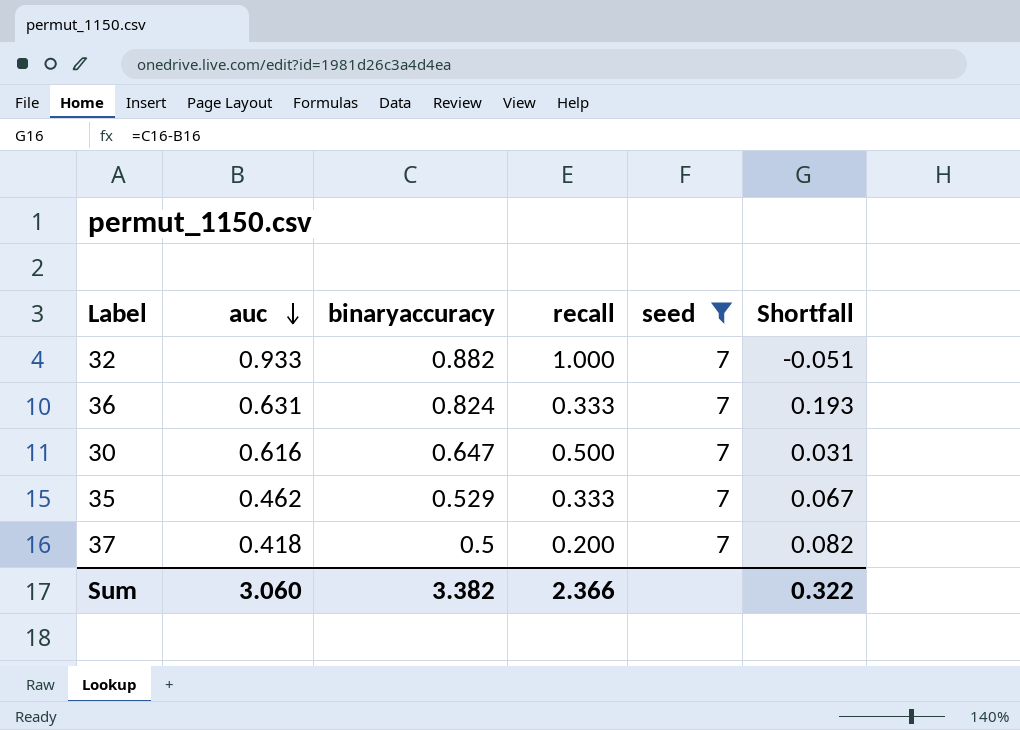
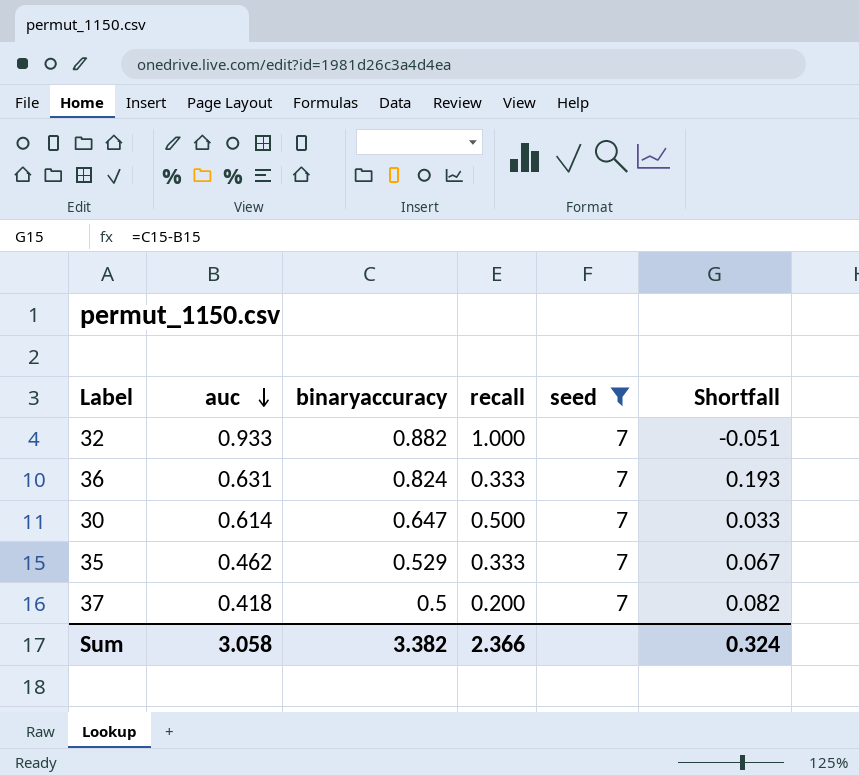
30 | auc: 0.616 -> 0.614
30 | Shortfall: 0.031 -> 0.033
Sum | auc: 3.060 -> 3.058
Sum | Shortfall: 0.322 -> 0.324

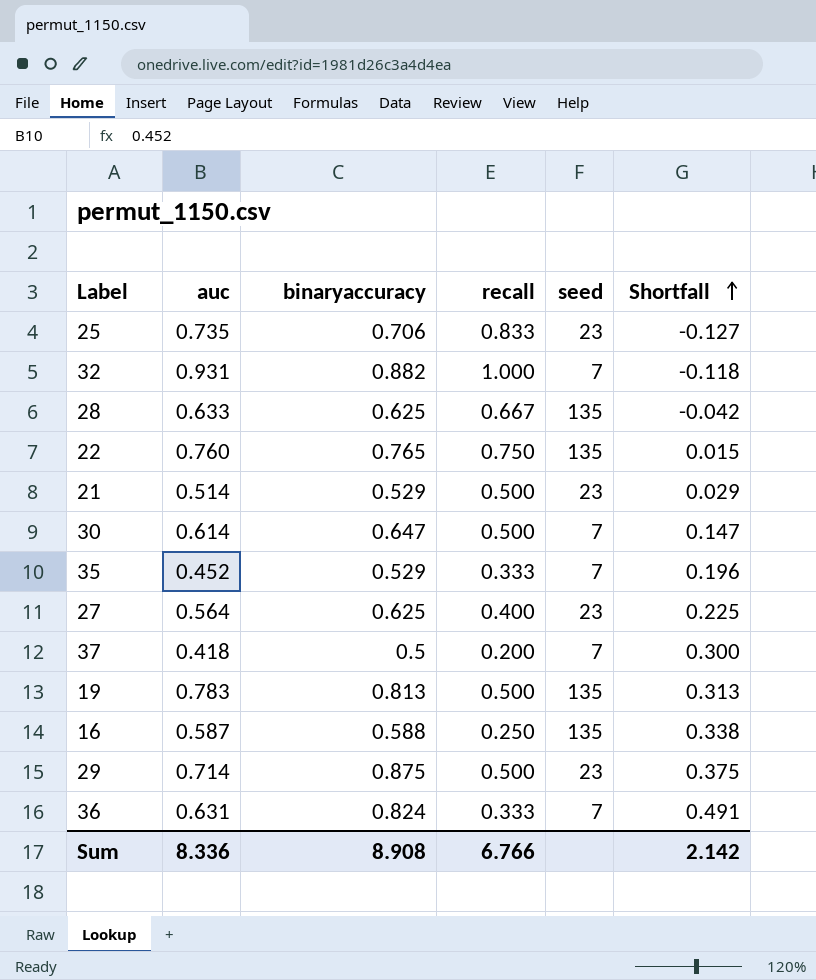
filter: seed = 7 -> none
row order: auc descending -> Shortfall ascending
column Shortfall | formula: [binaryaccuracy] - [auc] -> [binaryaccuracy] - [recall]
32 | auc: 0.933 -> 0.931
35 | auc: 0.462 -> 0.452
Sum | auc: 3.058 -> 8.336
Sum | binaryaccuracy: 3.382 -> 8.908
Sum | recall: 2.366 -> 6.766
Sum | Shortfall: 0.324 -> 2.142

